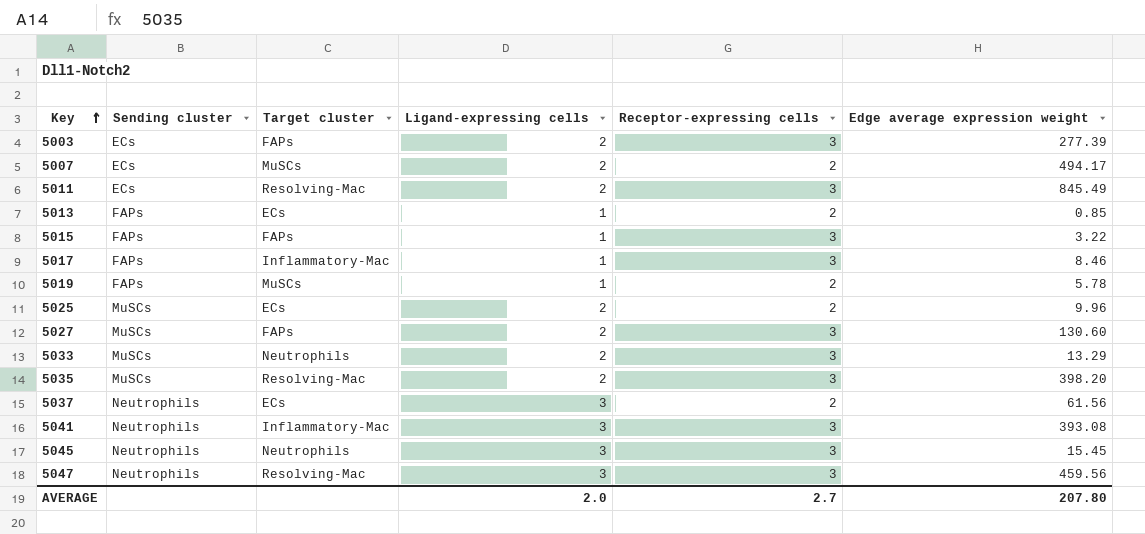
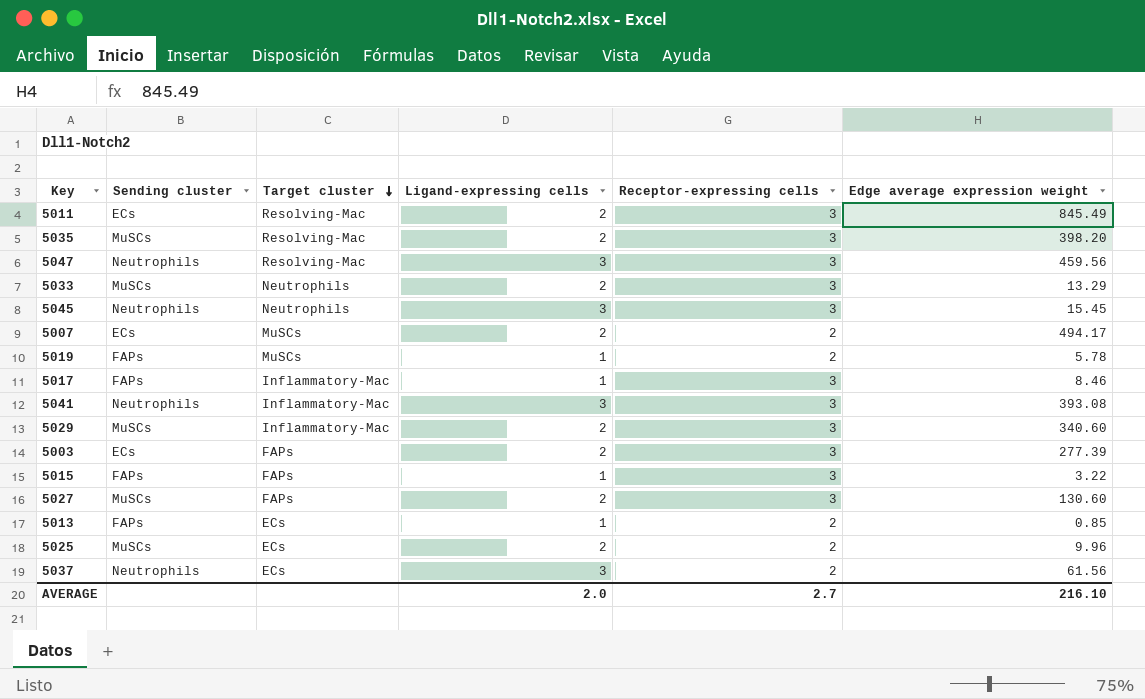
row order: Key ascending -> Target cluster descending
row 5029: none -> MuSCs | Inflammatory-Mac | 2 | 3 | 340.60
AVERAGE | Edge average expression weight: 207.80 -> 216.10

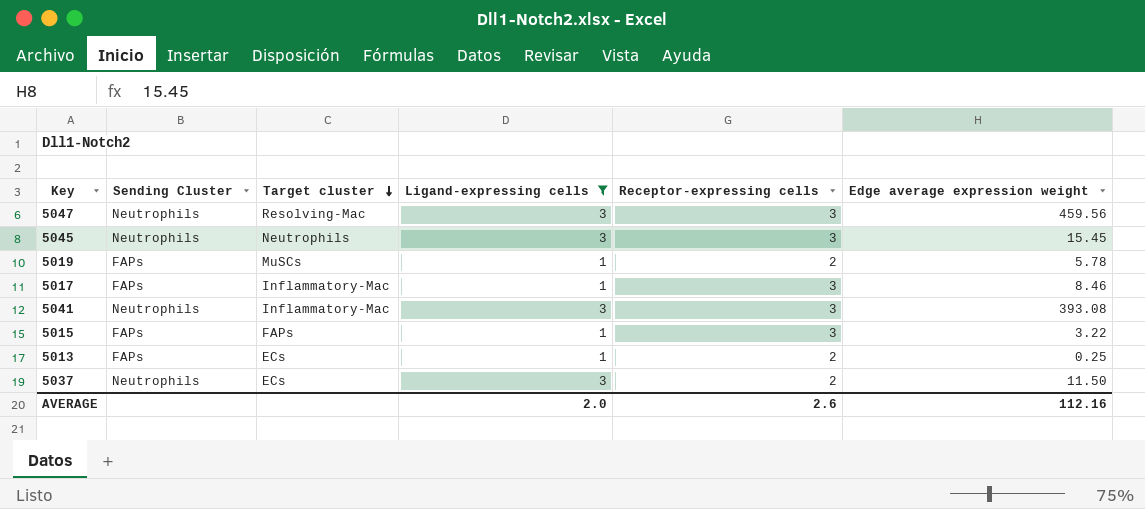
filter: none -> Ligand-expressing cells != 2
column name: Sending cluster -> Sending Cluster
5013 | Edge average expression weight: 0.85 -> 0.25
5037 | Edge average expression weight: 61.56 -> 11.50
AVERAGE | Receptor-expressing cells: 2.7 -> 2.6
AVERAGE | Edge average expression weight: 216.10 -> 112.16

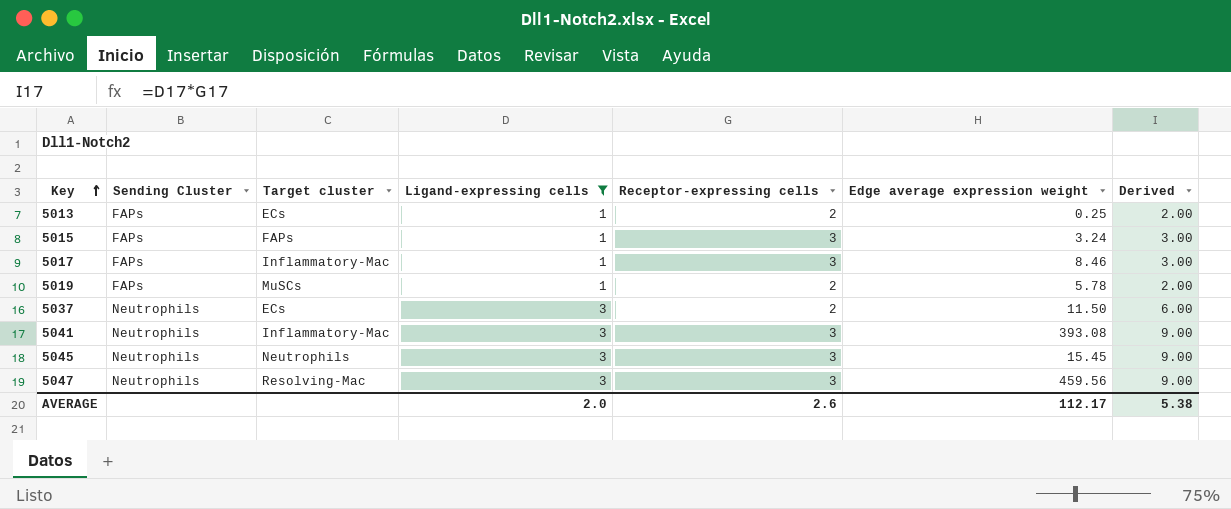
row order: Target cluster descending -> Key ascending
column Derived | formula: none -> [Ligand-expressing cells] * [Receptor-expressing cells]
5015 | Edge average expression weight: 3.22 -> 3.24
AVERAGE | Edge average expression weight: 112.16 -> 112.17

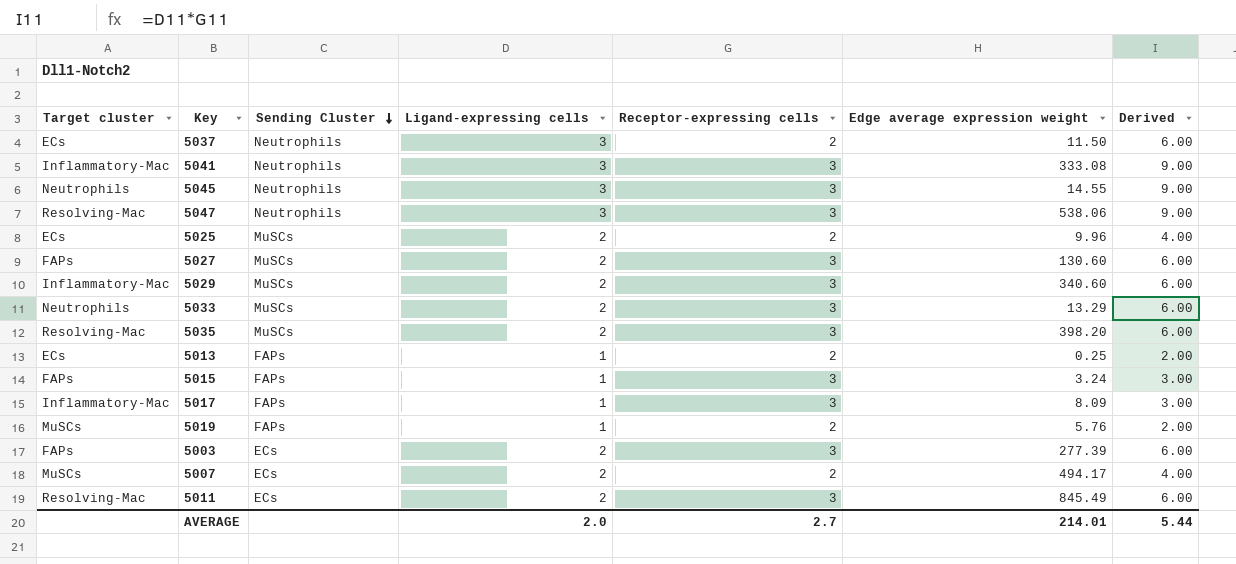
filter: Ligand-expressing cells != 2 -> none
row order: Key ascending -> Sending Cluster descending
column Target cluster | position: 3 -> 1
5041 | Edge average expression weight: 393.08 -> 333.08
5045 | Edge average expression weight: 15.45 -> 14.55
5047 | Edge average expression weight: 459.56 -> 538.06
5017 | Edge average expression weight: 8.46 -> 8.09
5019 | Edge average expression weight: 5.78 -> 5.76
AVERAGE | Receptor-expressing cells: 2.6 -> 2.7
AVERAGE | Edge average expression weight: 112.17 -> 214.01
AVERAGE | Derived: 5.38 -> 5.44

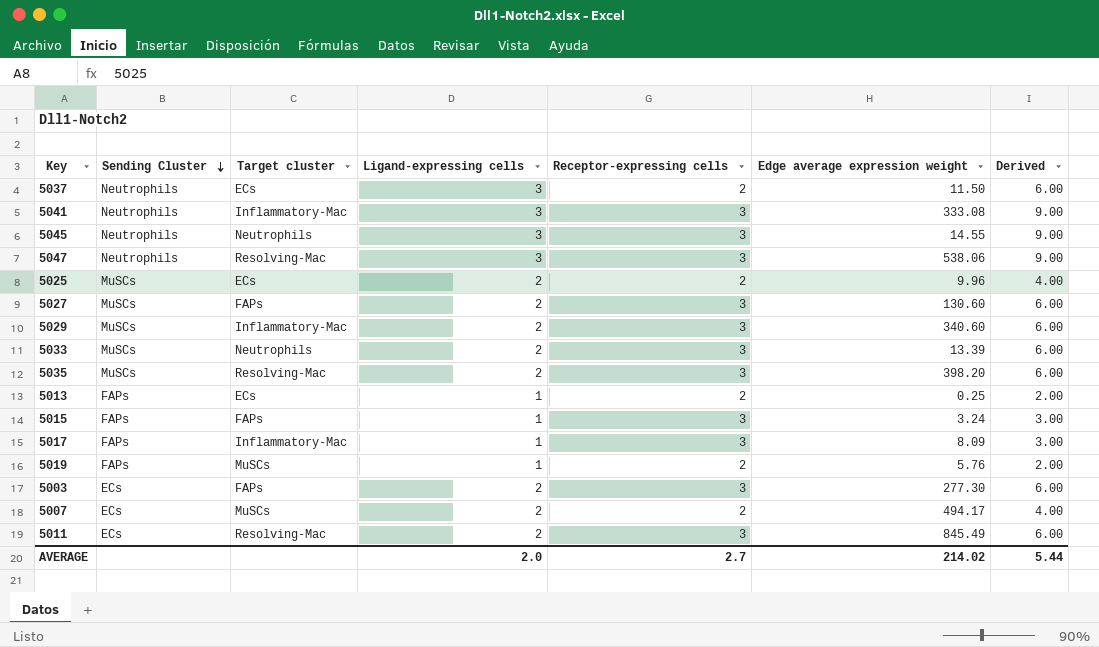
column Target cluster | position: 1 -> 3
5033 | Edge average expression weight: 13.29 -> 13.39
5003 | Edge average expression weight: 277.39 -> 277.30
AVERAGE | Edge average expression weight: 214.01 -> 214.02

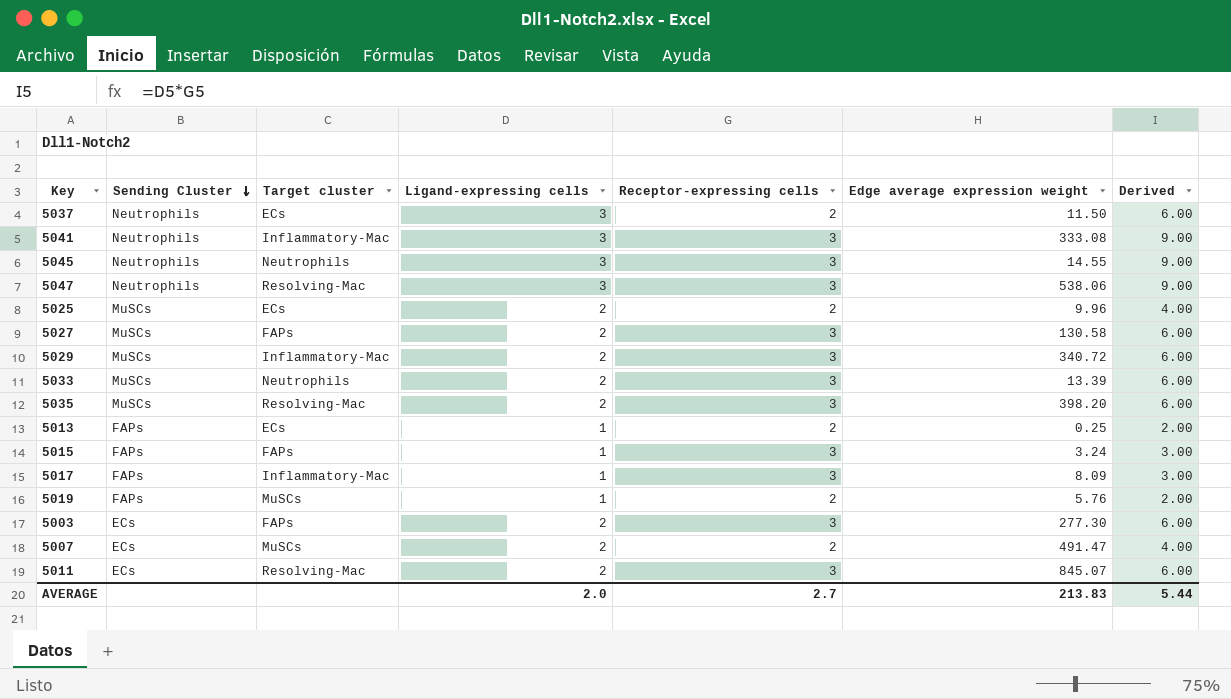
5027 | Edge average expression weight: 130.60 -> 130.58
5029 | Edge average expression weight: 340.60 -> 340.72
5007 | Edge average expression weight: 494.17 -> 491.47
5011 | Edge average expression weight: 845.49 -> 845.07
AVERAGE | Edge average expression weight: 214.02 -> 213.83

